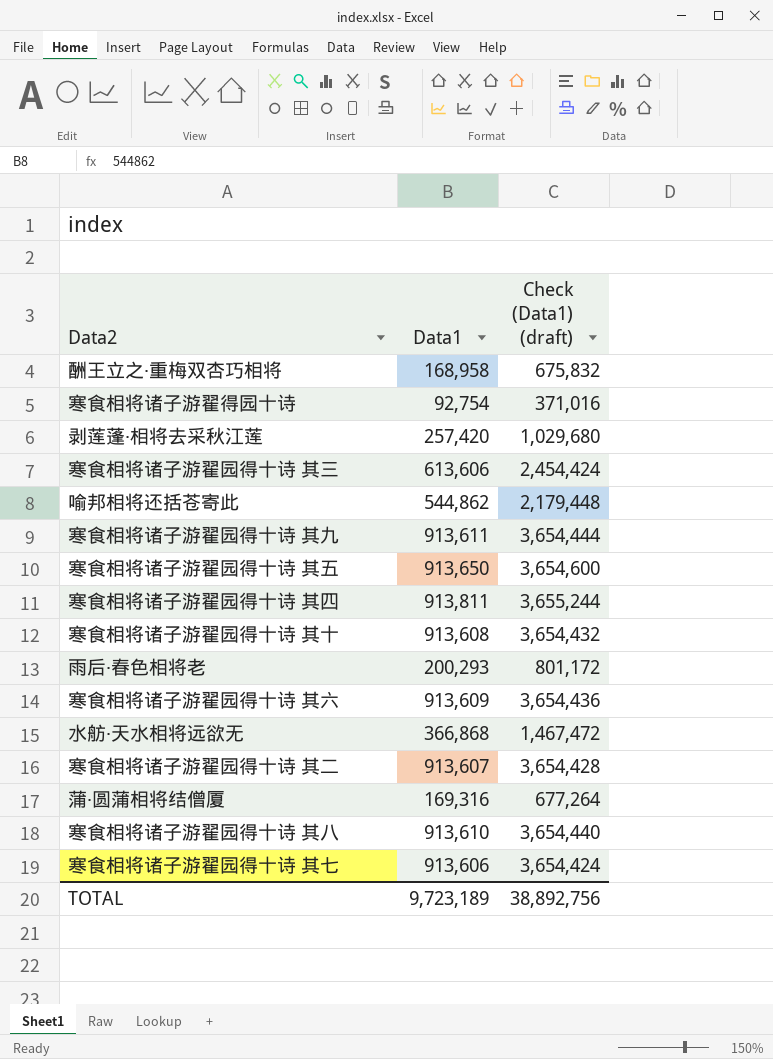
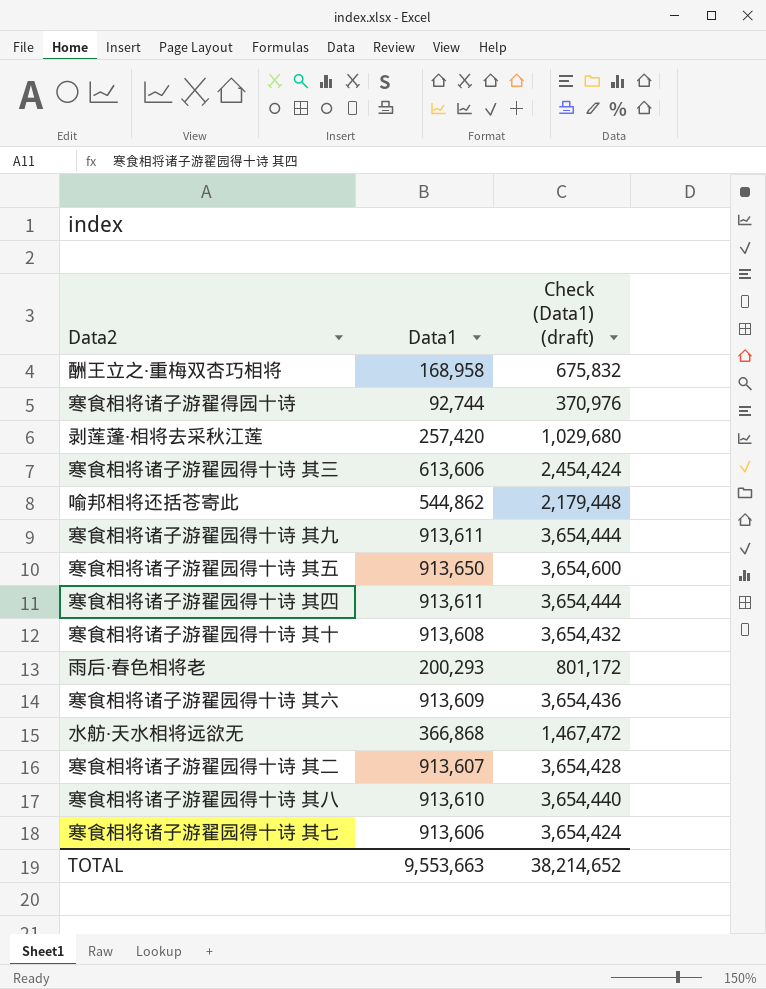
row 蒲·圆蒲相将结僧厦: 169,316 | 677,264 -> none
寒食相将诸子游翟得园十诗 | Data1: 92,754 -> 92,744
寒食相将诸子游翟得园十诗 | Check (Data1) (draft): 371,016 -> 370,976
寒食相将诸子游翟园得十诗 其四 | Data1: 913,811 -> 913,611
寒食相将诸子游翟园得十诗 其四 | Check (Data1) (draft): 3,655,244 -> 3,654,444
TOTAL | Data1: 9,723,189 -> 9,553,663
TOTAL | Check (Data1) (draft): 38,892,756 -> 38,214,652

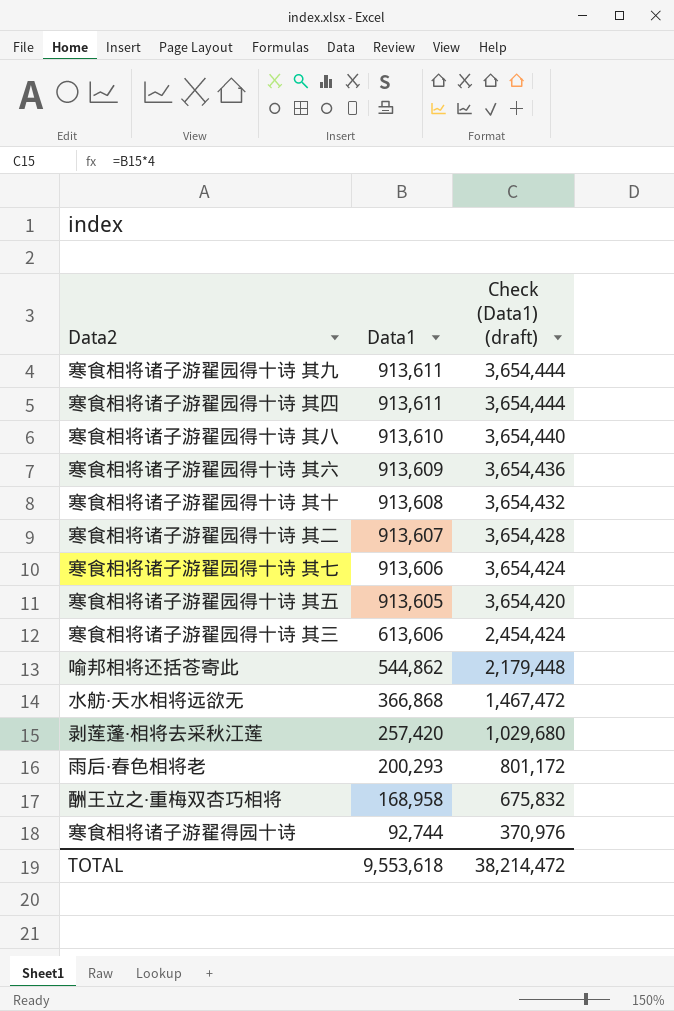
row order: none -> Data1 descending
寒食相将诸子游翟园得十诗 其五 | Data1: 913,650 -> 913,605
寒食相将诸子游翟园得十诗 其五 | Check (Data1) (draft): 3,654,600 -> 3,654,420
TOTAL | Data1: 9,553,663 -> 9,553,618
TOTAL | Check (Data1) (draft): 38,214,652 -> 38,214,472

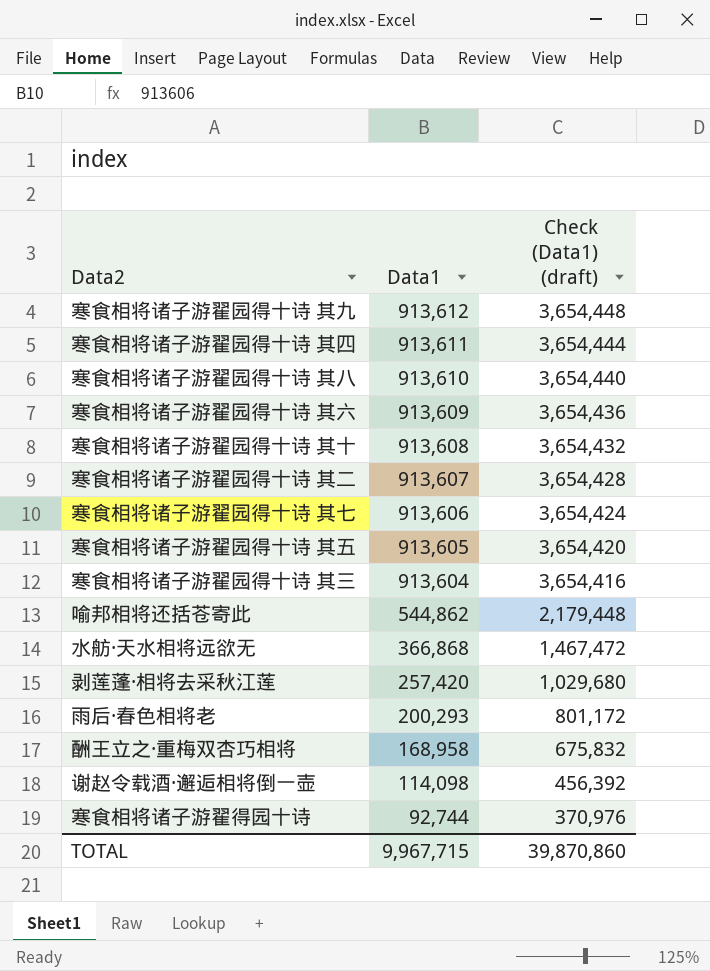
寒食相将诸子游翟园得十诗 其九 | Data1: 913,611 -> 913,612
寒食相将诸子游翟园得十诗 其九 | Check (Data1) (draft): 3,654,444 -> 3,654,448
寒食相将诸子游翟园得十诗 其三 | Data1: 613,606 -> 913,604
寒食相将诸子游翟园得十诗 其三 | Check (Data1) (draft): 2,454,424 -> 3,654,416
row 谢赵令载酒·邂逅相将倒一壶: none -> 114,098 | 456,392
TOTAL | Data1: 9,553,618 -> 9,967,715
TOTAL | Check (Data1) (draft): 38,214,472 -> 39,870,860

